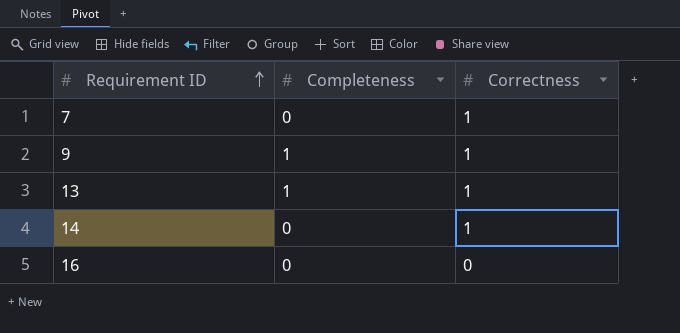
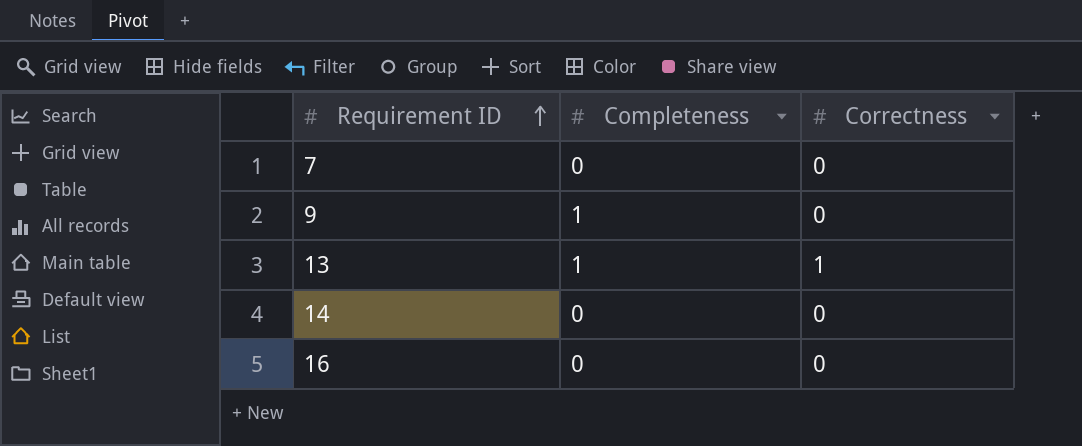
7 | Correctness: 1 -> 0
9 | Correctness: 1 -> 0
14 | Correctness: 1 -> 0

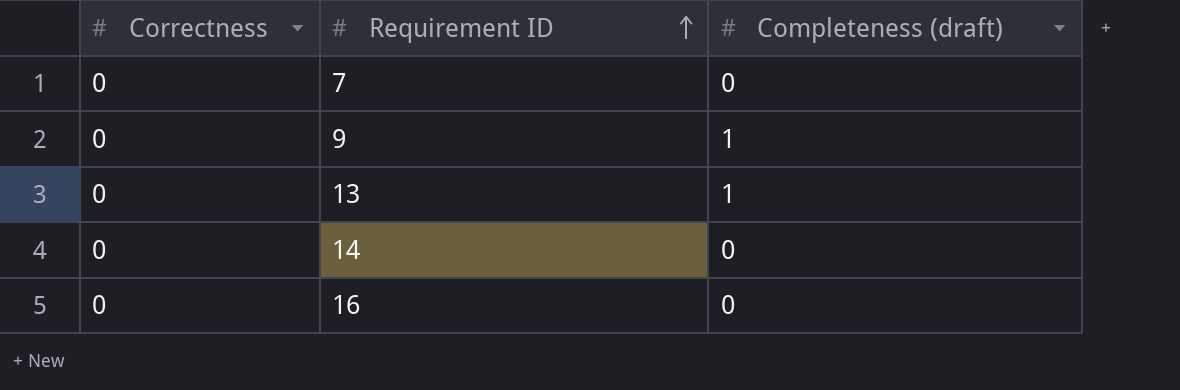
column Correctness | position: 3 -> 1
column name: Completeness -> Completeness (draft)
13 | Correctness: 1 -> 0

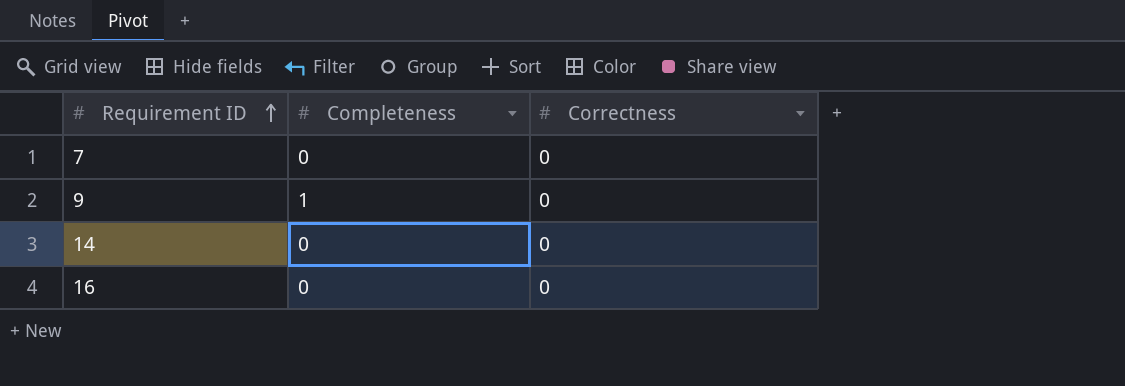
column name: Completeness (draft) -> Completeness
column Correctness | position: 1 -> 3
row 13: 0 | 1 -> none

